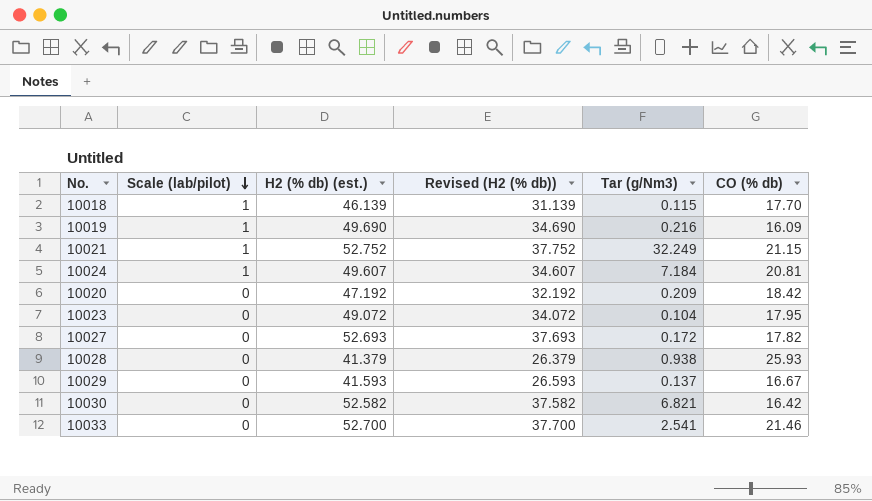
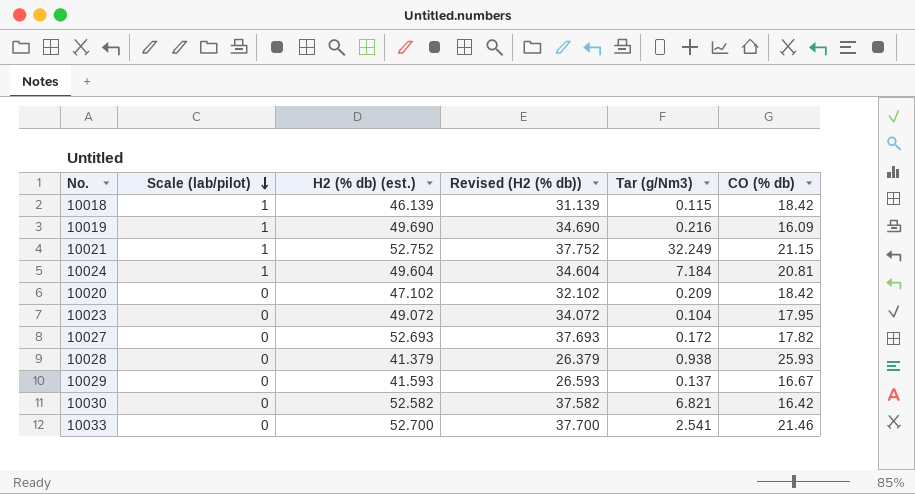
10018 | CO (% db): 17.70 -> 18.42
10024 | H2 (% db) (est.): 49.607 -> 49.604
10024 | Revised (H2 (% db)): 34.607 -> 34.604
10020 | H2 (% db) (est.): 47.192 -> 47.102
10020 | Revised (H2 (% db)): 32.192 -> 32.102

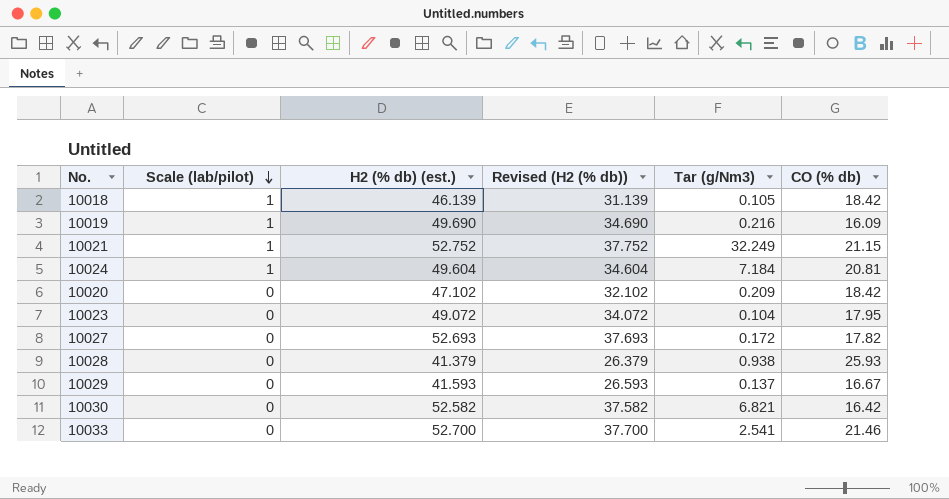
10018 | Tar (g/Nm3): 0.115 -> 0.105

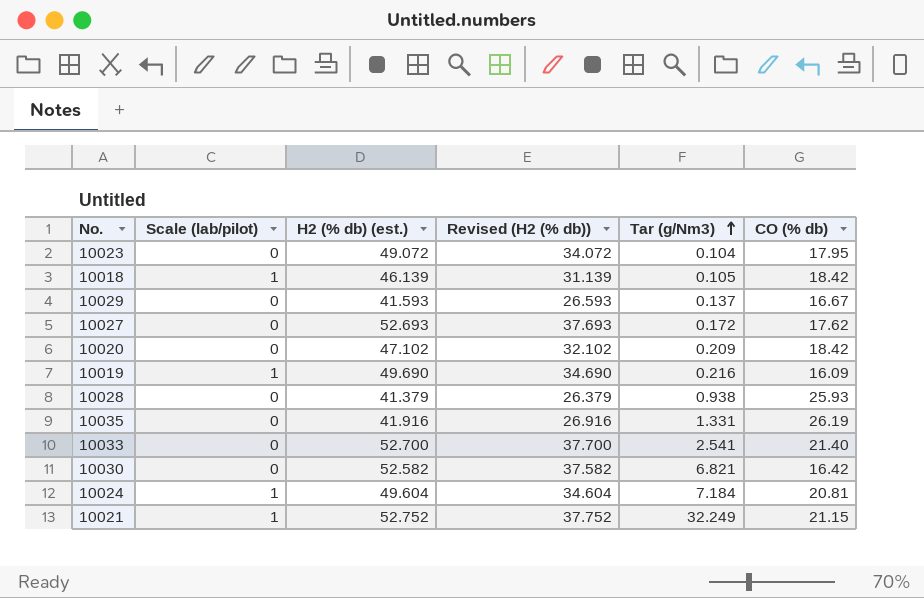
row order: Scale (lab/pilot) descending -> Tar (g/Nm3) ascending
10027 | CO (% db): 17.82 -> 17.62
row 10035: none -> 0 | 41.916 | 26.916 | 1.331 | 26.19
10033 | CO (% db): 21.46 -> 21.40

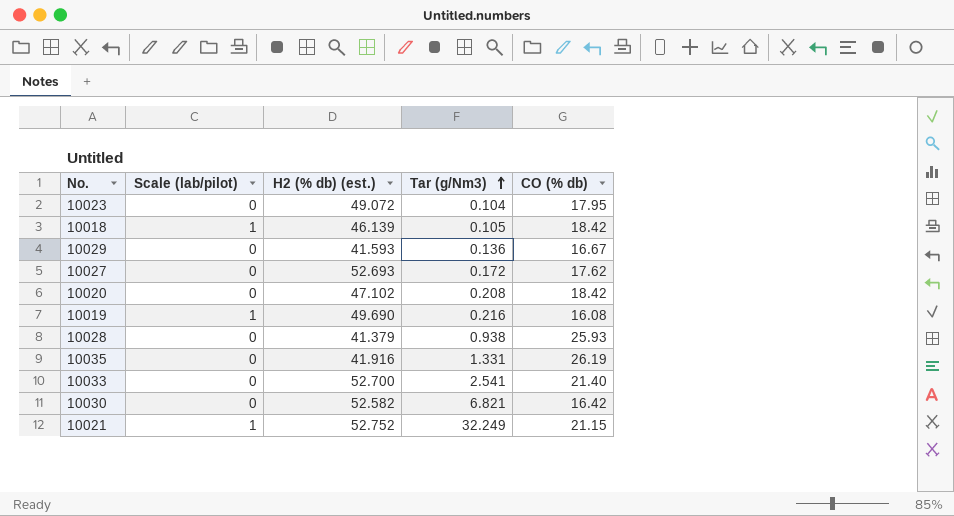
column Revised (H2 (% db)) | formula: [H2 (% db) (est.)] - 15 -> none
row 10024: 1 | 49.604 | 34.604 | 7.184 | 20.81 -> none
10029 | Tar (g/Nm3): 0.137 -> 0.136
10020 | Tar (g/Nm3): 0.209 -> 0.208
10019 | CO (% db): 16.09 -> 16.08

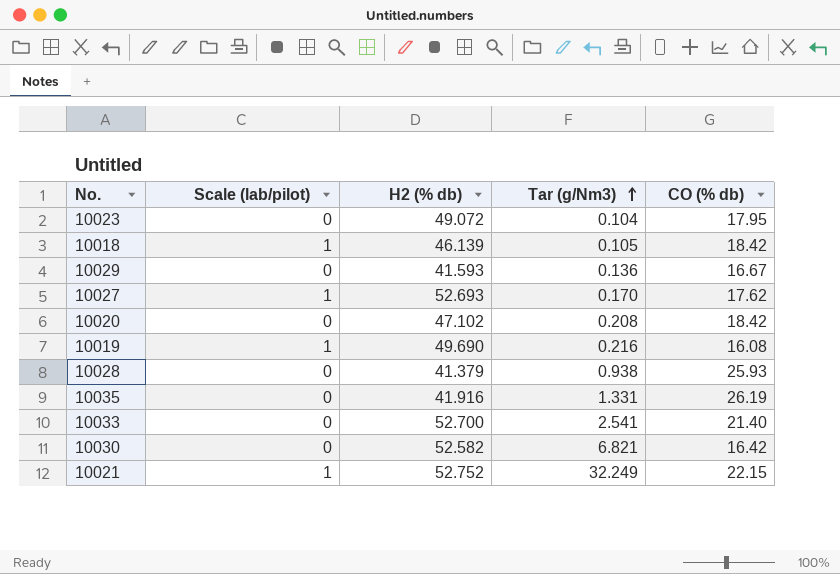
column name: H2 (% db) (est.) -> H2 (% db)
10027 | Scale (lab/pilot): 0 -> 1
10027 | Tar (g/Nm3): 0.172 -> 0.170
10021 | CO (% db): 21.15 -> 22.15

